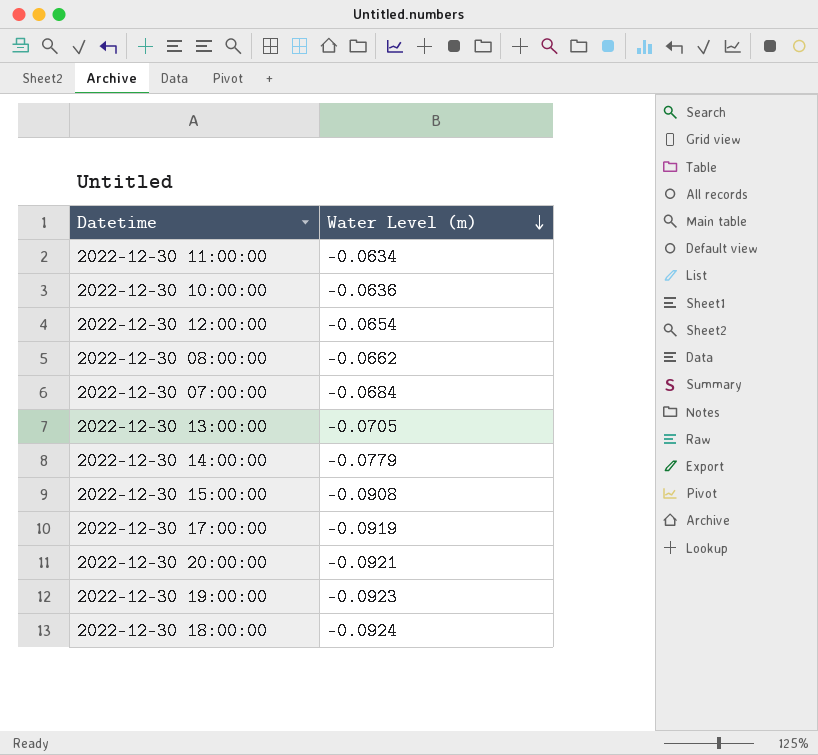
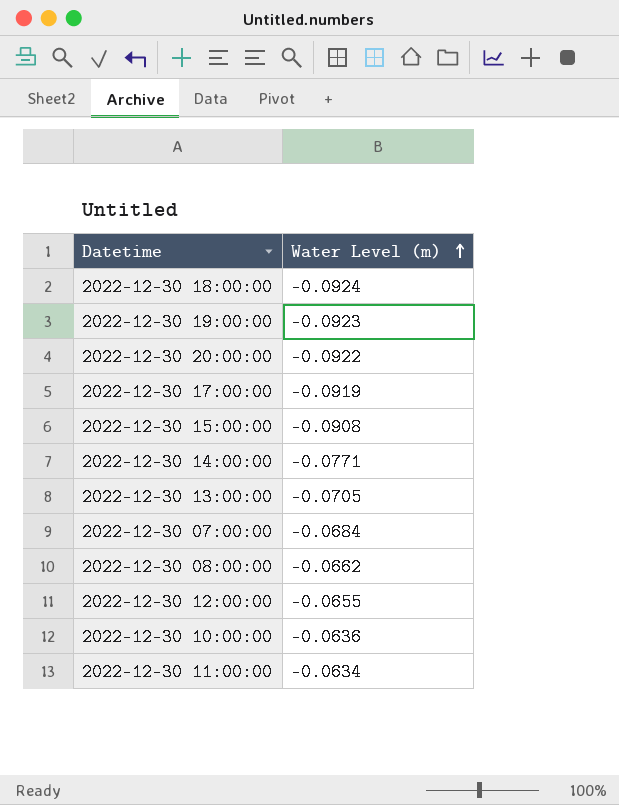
row order: Water Level (m) descending -> Water Level (m) ascending
2022-12-30 20:00:00 | Water Level (m): -0.0921 -> -0.0922
2022-12-30 14:00:00 | Water Level (m): -0.0779 -> -0.0771
2022-12-30 12:00:00 | Water Level (m): -0.0654 -> -0.0655

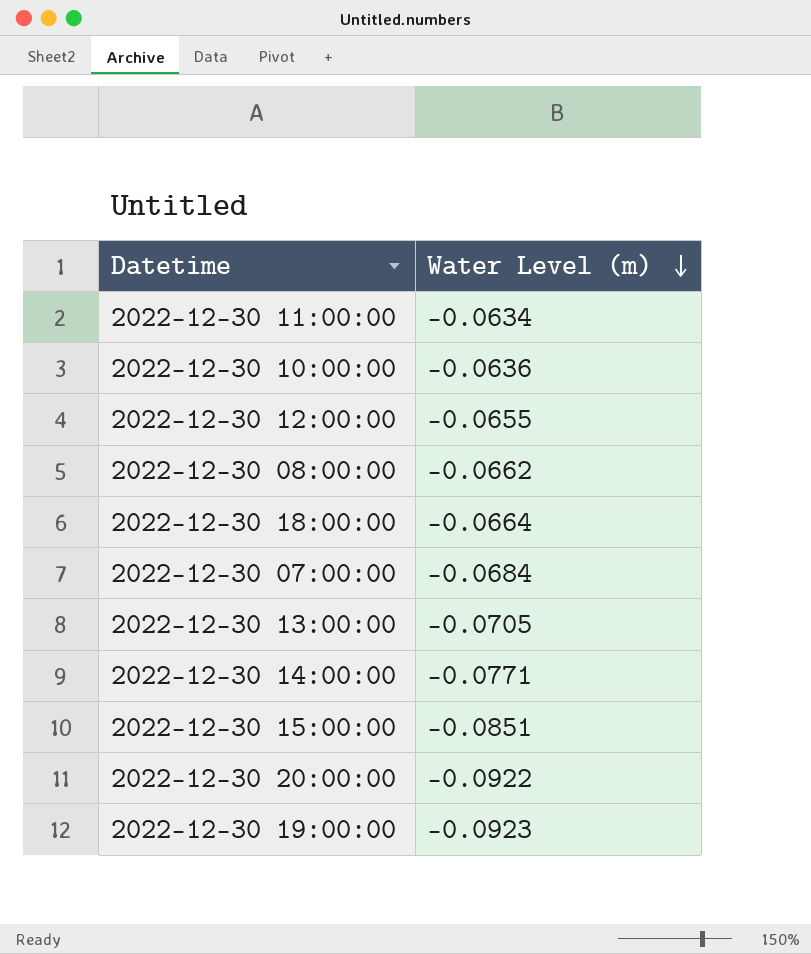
row order: Water Level (m) ascending -> Water Level (m) descending
row 2022-12-30 17:00:00: -0.0919 -> none
2022-12-30 18:00:00 | Water Level (m): -0.0924 -> -0.0664
2022-12-30 15:00:00 | Water Level (m): -0.0908 -> -0.0851

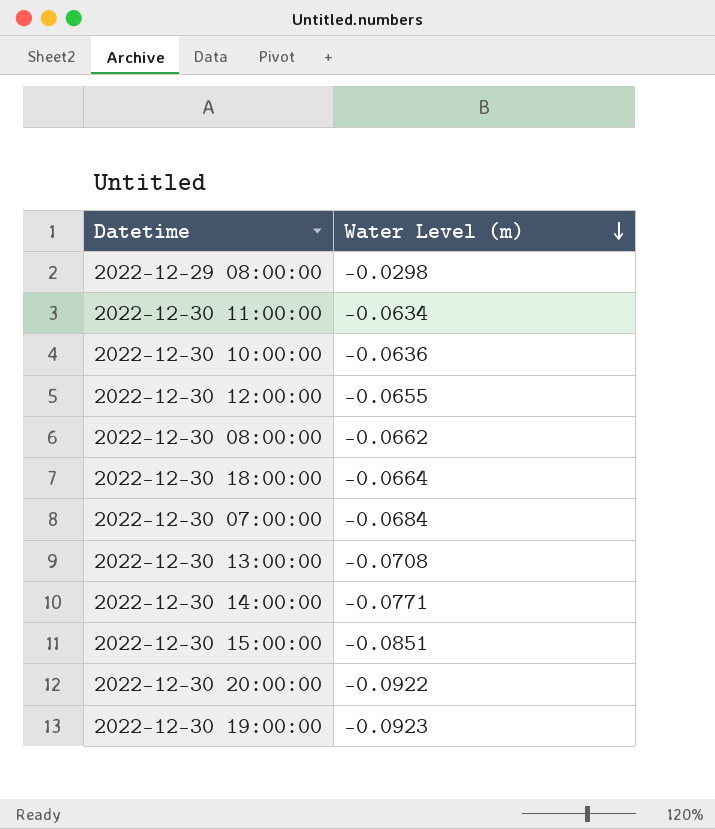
row 2022-12-29 08:00:00: none -> -0.0298
2022-12-30 13:00:00 | Water Level (m): -0.0705 -> -0.0708

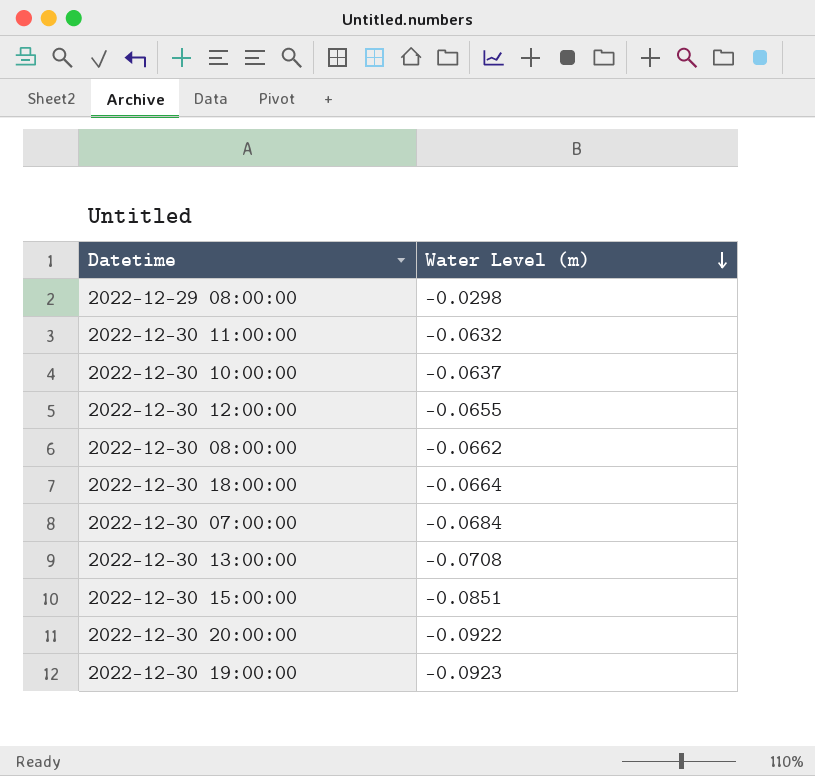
row 2022-12-30 14:00:00: -0.0771 -> none
2022-12-30 11:00:00 | Water Level (m): -0.0634 -> -0.0632
2022-12-30 10:00:00 | Water Level (m): -0.0636 -> -0.0637

